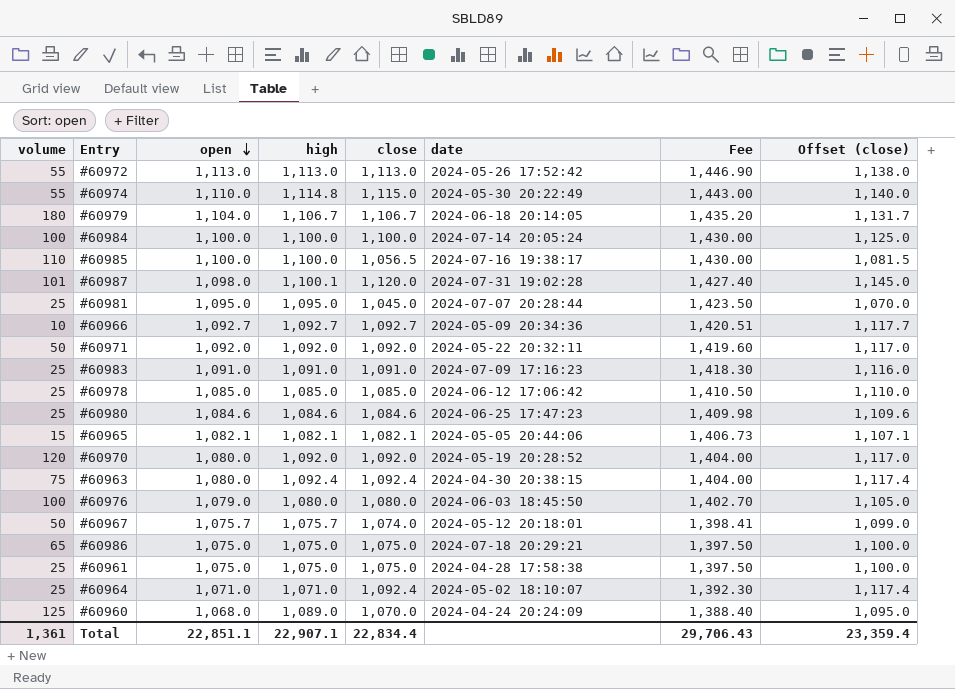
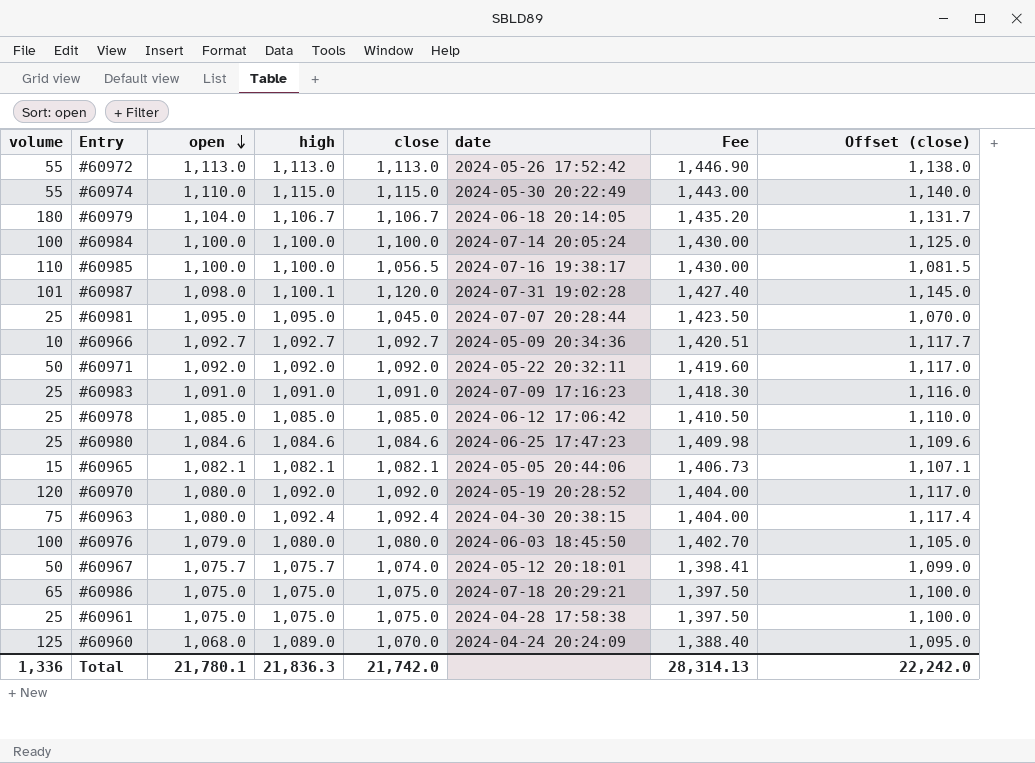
row #60964: 25 | 1,071.0 | 1,071.0 | 1,092.4 | 2024-05-02 18:10:07 | 1,392.30 | 1,117.4 -> none
#60974 | high: 1,114.8 -> 1,115.0
Total | volume: 1,361 -> 1,336
Total | open: 22,851.1 -> 21,780.1
Total | high: 22,907.1 -> 21,836.3
Total | close: 22,834.4 -> 21,742.0
Total | Fee: 29,706.43 -> 28,314.13
Total | Offset (close): 23,359.4 -> 22,242.0

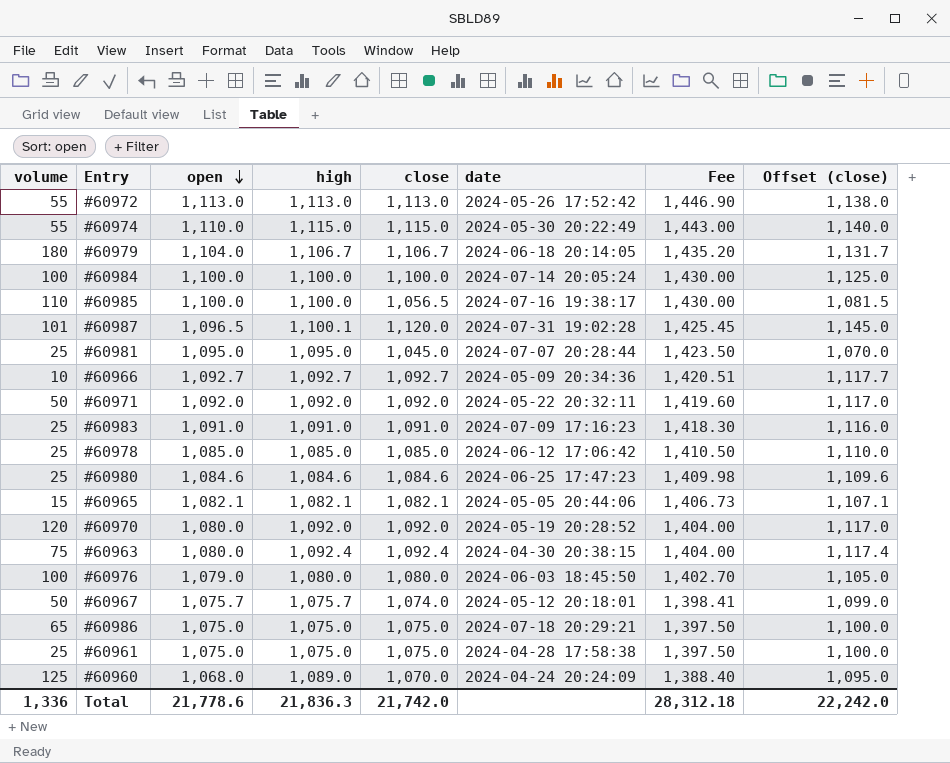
#60987 | open: 1,098.0 -> 1,096.5
#60987 | Fee: 1,427.40 -> 1,425.45
Total | open: 21,780.1 -> 21,778.6
Total | Fee: 28,314.13 -> 28,312.18

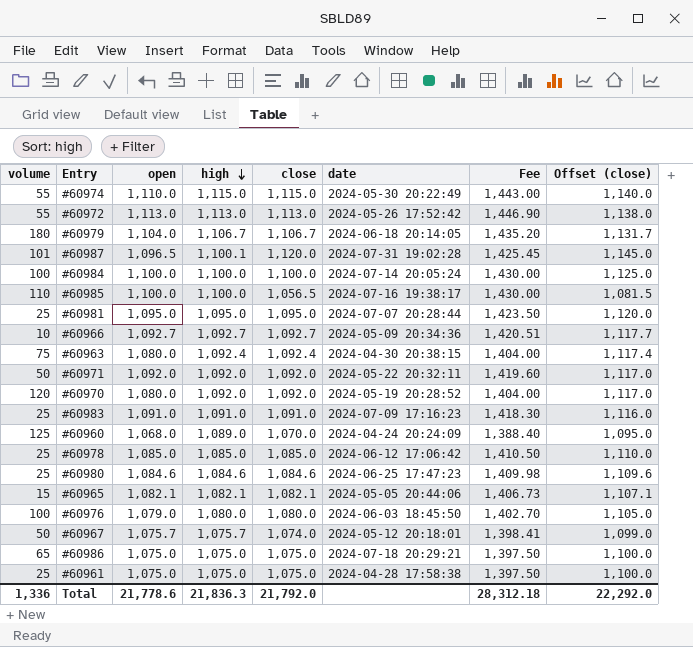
row order: open descending -> high descending
#60981 | close: 1,045.0 -> 1,095.0
#60981 | Offset (close): 1,070.0 -> 1,120.0
Total | close: 21,742.0 -> 21,792.0
Total | Offset (close): 22,242.0 -> 22,292.0

